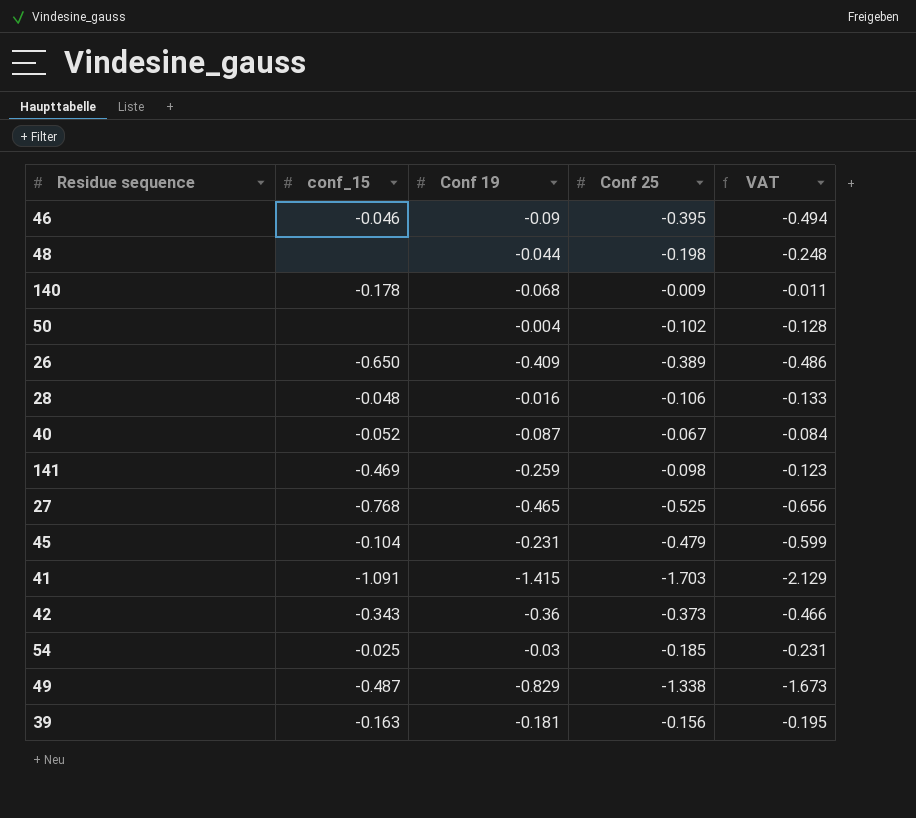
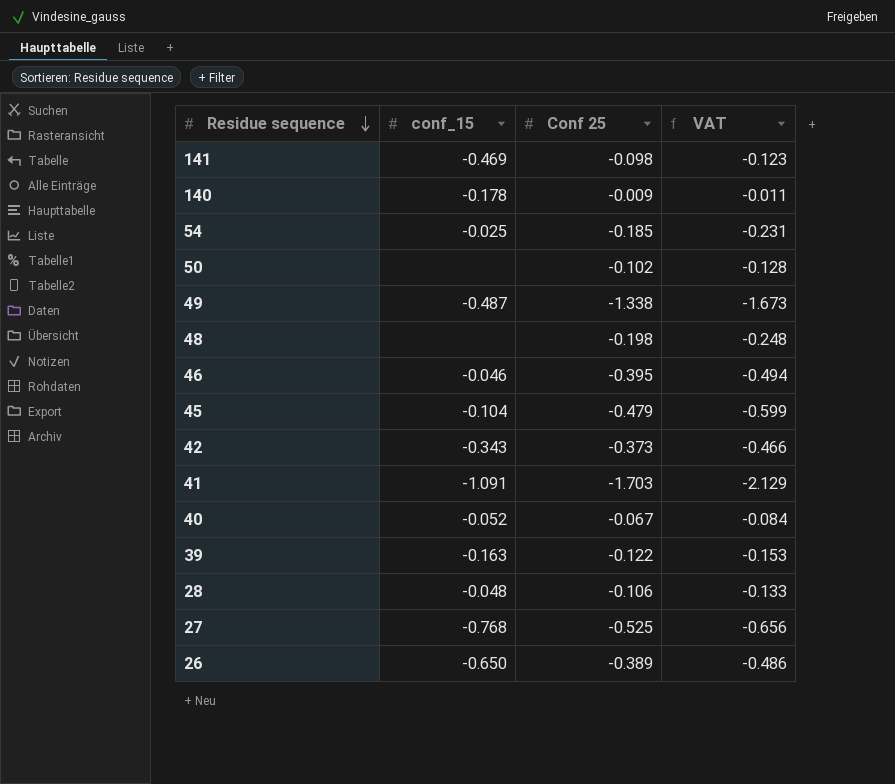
row order: none -> Residue sequence descending
column Conf 19 | position: 3 -> none
39 | Conf 25: -0.156 -> -0.122
39 | VAT: -0.195 -> -0.153

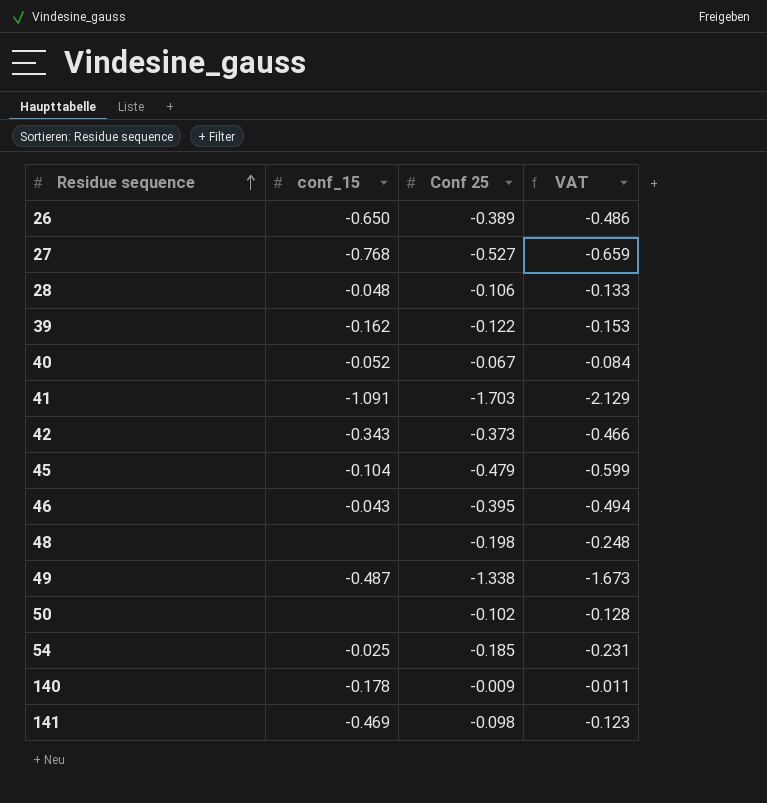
row order: Residue sequence descending -> Residue sequence ascending
27 | Conf 25: -0.525 -> -0.527
27 | VAT: -0.656 -> -0.659
39 | conf_15: -0.163 -> -0.162
46 | conf_15: -0.046 -> -0.043

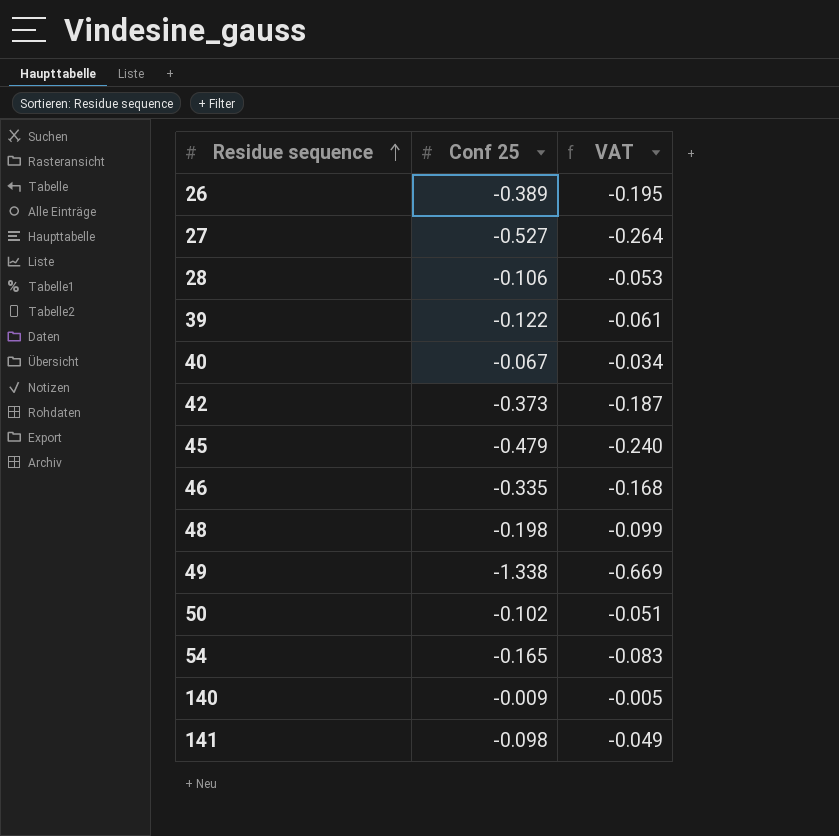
column conf_15 | position: 2 -> none
column VAT | formula: [Conf 25] * 1.25 -> [Conf 25] * 0.5
row 41: -1.091 | -1.703 | -2.129 -> none
46 | Conf 25: -0.395 -> -0.335
54 | Conf 25: -0.185 -> -0.165

